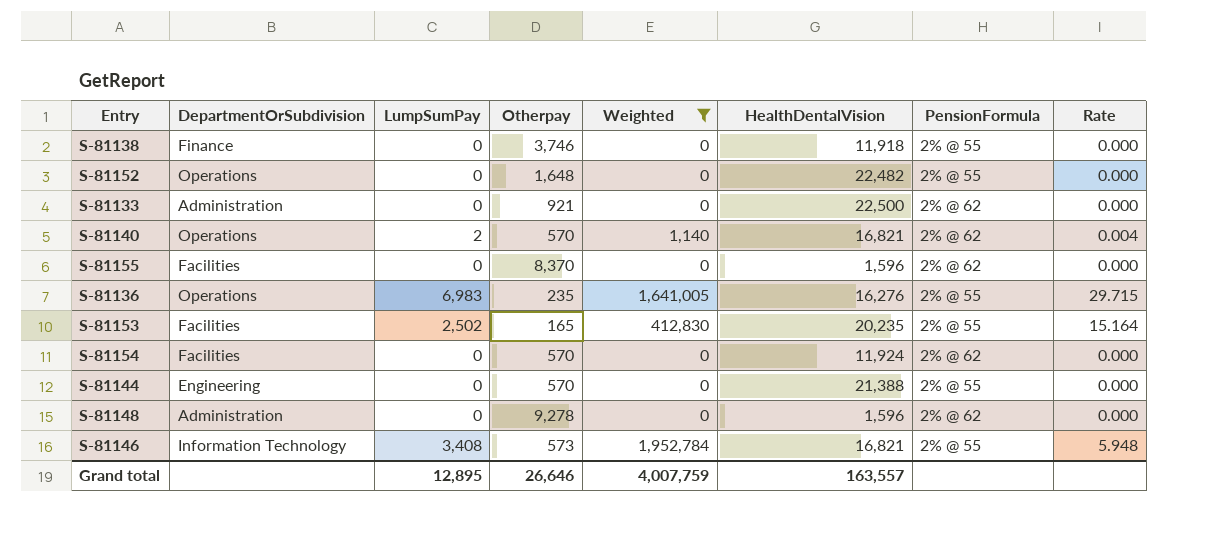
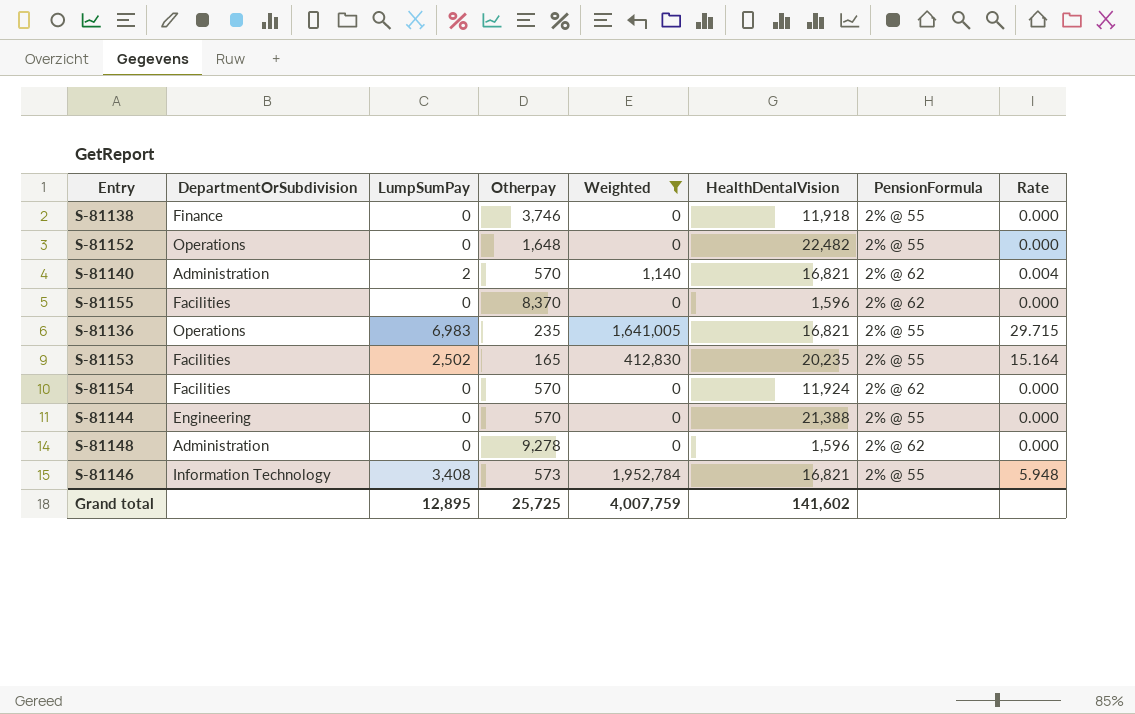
row S-81133: Administration | 0 | 921 | 0 | 22,500 | 2% @ 62 | 0.000 -> none
S-81140 | DepartmentOrSubdivision: Operations -> Administration
S-81136 | HealthDentalVision: 16,276 -> 16,821
Grand total | Otherpay: 26,646 -> 25,725
Grand total | HealthDentalVision: 163,557 -> 141,602

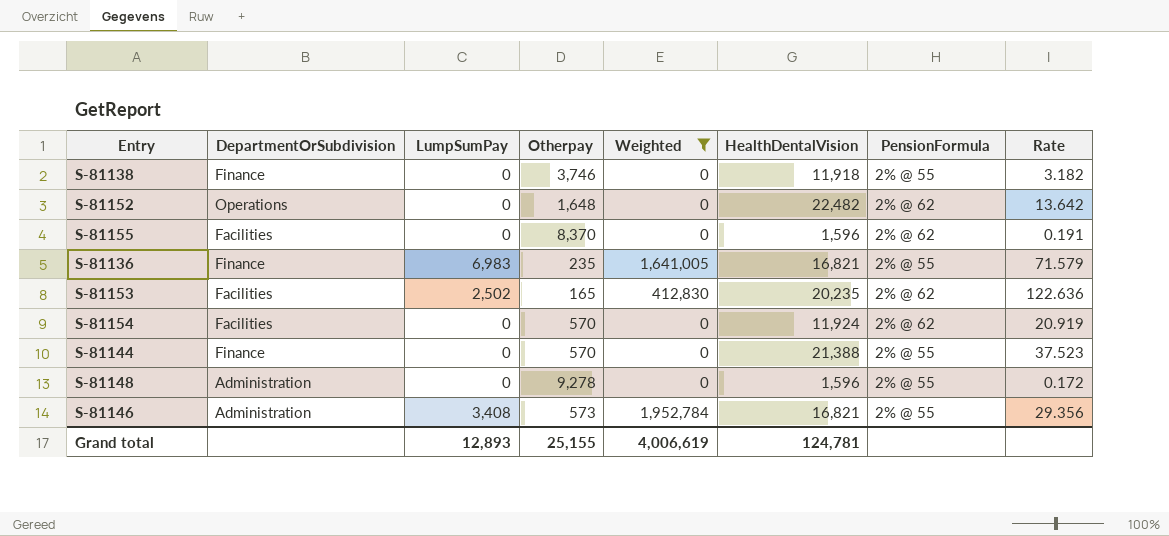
column Rate | formula: [LumpSumPay] / [Otherpay] -> [HealthDentalVision] / [Otherpay]
row S-81140: Administration | 2 | 570 | 1,140 | 16,821 | 2% @ 62 | 0.004 -> none
S-81152 | PensionFormula: 2% @ 55 -> 2% @ 62
S-81136 | DepartmentOrSubdivision: Operations -> Finance
S-81153 | PensionFormula: 2% @ 55 -> 2% @ 62
S-81144 | DepartmentOrSubdivision: Engineering -> Finance
S-81148 | PensionFormula: 2% @ 62 -> 2% @ 55
S-81146 | DepartmentOrSubdivision: Information Technology -> Administration
Grand total | LumpSumPay: 12,895 -> 12,893
Grand total | Otherpay: 25,725 -> 25,155
Grand total | Weighted: 4,007,759 -> 4,006,619
Grand total | HealthDentalVision: 141,602 -> 124,781

